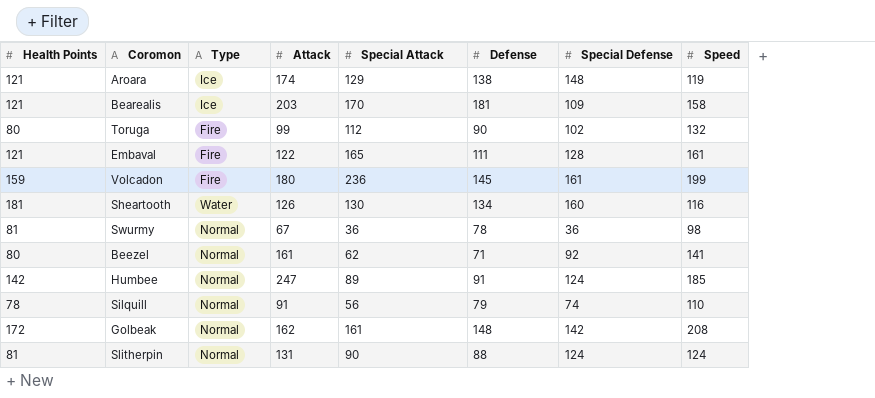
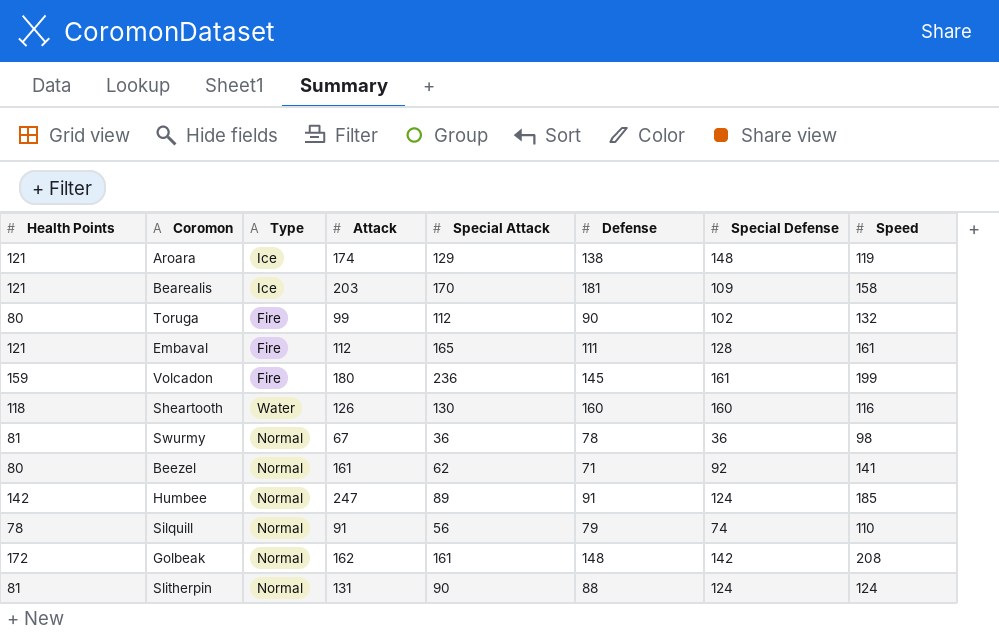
Embaval | Attack: 122 -> 112
Sheartooth | Health Points: 181 -> 118
Sheartooth | Defense: 134 -> 160

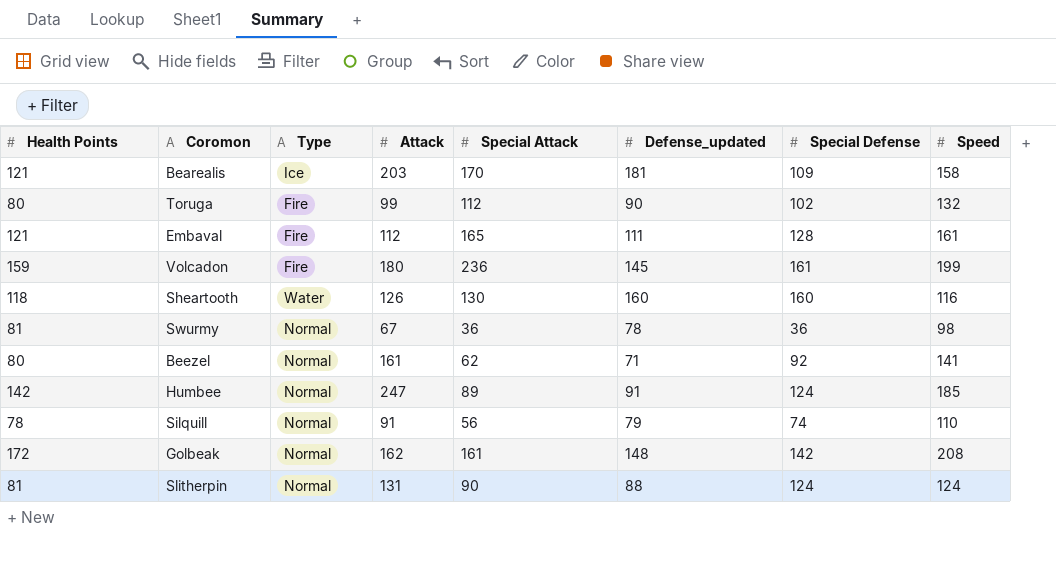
column name: Defense -> Defense_updated
row Aroara: 121 | Ice | 174 | 129 | 138 | 148 | 119 -> none

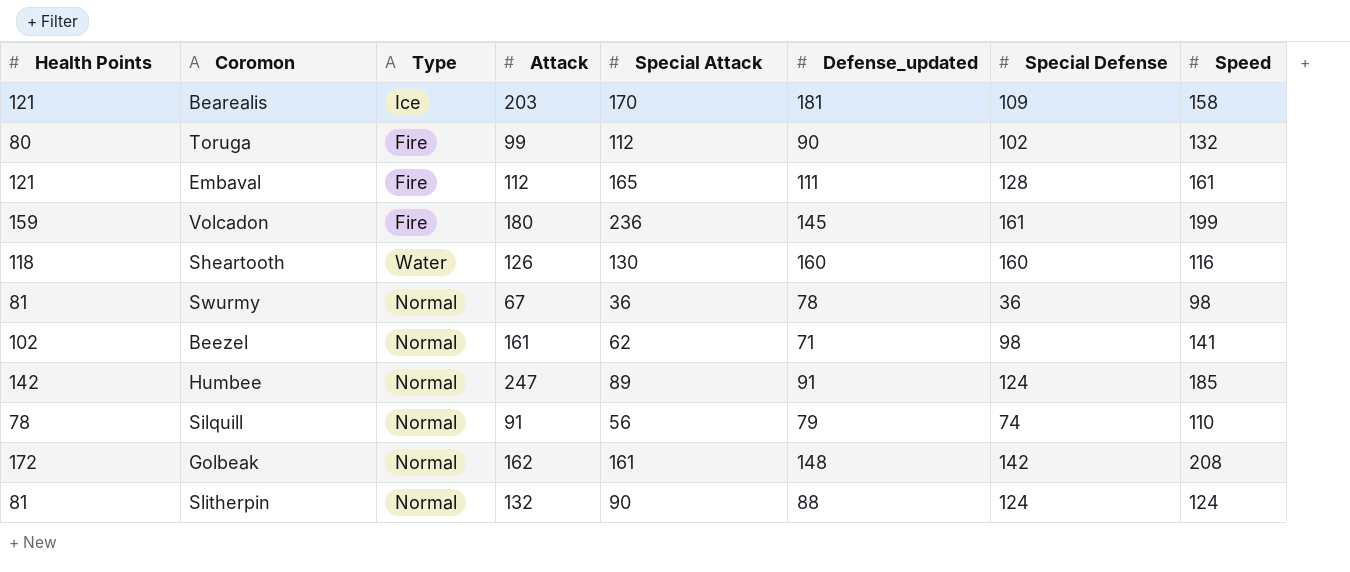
Beezel | Health Points: 80 -> 102
Beezel | Special Defense: 92 -> 98
Slitherpin | Attack: 131 -> 132

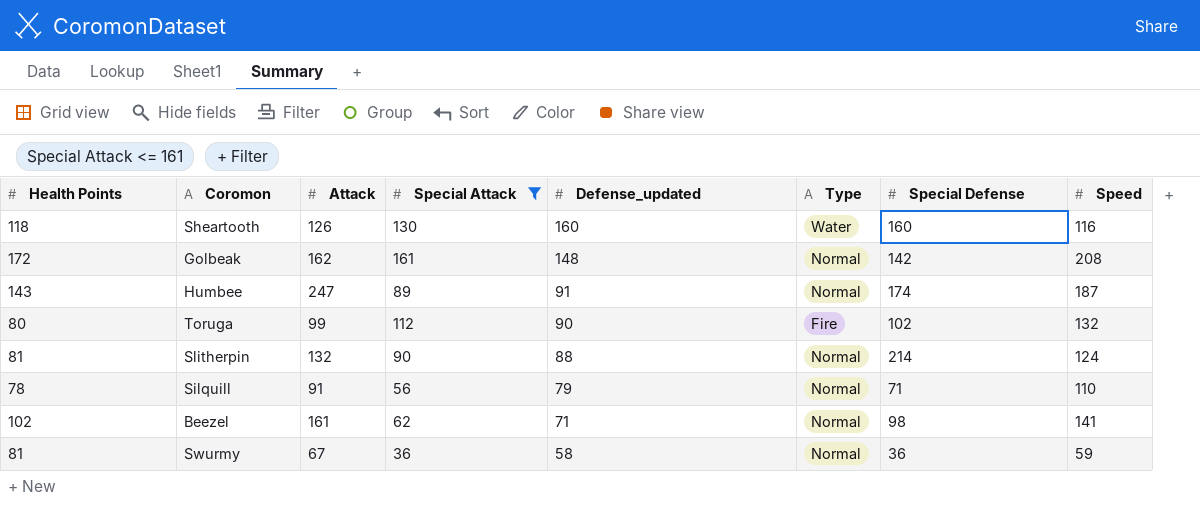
filter: none -> Special Attack <= 161
row order: none -> Defense_updated descending
column Type | position: 3 -> 6
Humbee | Health Points: 142 -> 143
Humbee | Special Defense: 124 -> 174
Humbee | Speed: 185 -> 187
Slitherpin | Special Defense: 124 -> 214
Silquill | Special Defense: 74 -> 71
Swurmy | Defense_updated: 78 -> 58
Swurmy | Speed: 98 -> 59

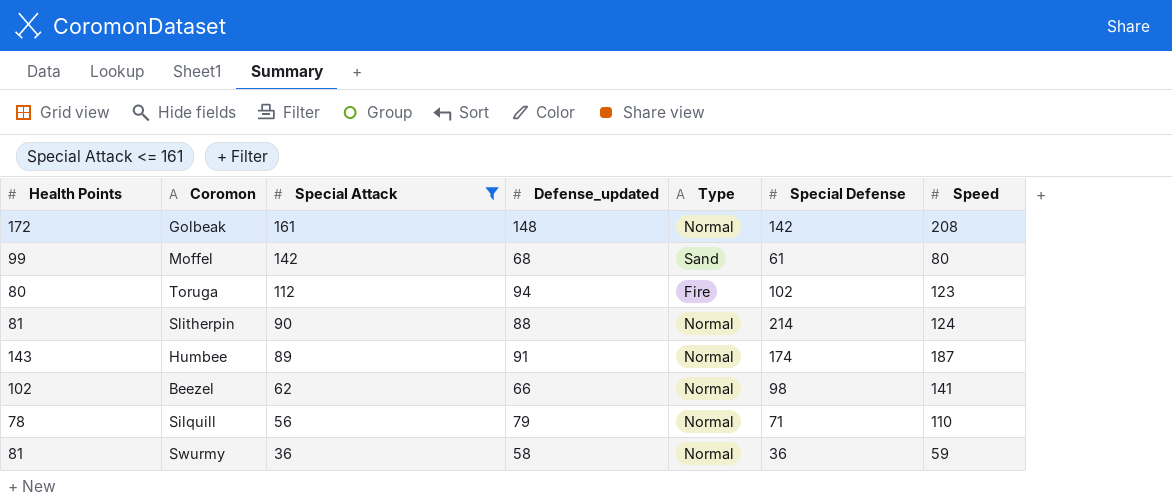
row order: Defense_updated descending -> Special Attack descending
column Attack | position: 3 -> none
row Sheartooth: 118 | 126 | 130 | 160 | Water | 160 | 116 -> none
row Moffel: none -> 99 | 142 | 68 | Sand | 61 | 80
Toruga | Defense_updated: 90 -> 94
Toruga | Speed: 132 -> 123
Beezel | Defense_updated: 71 -> 66

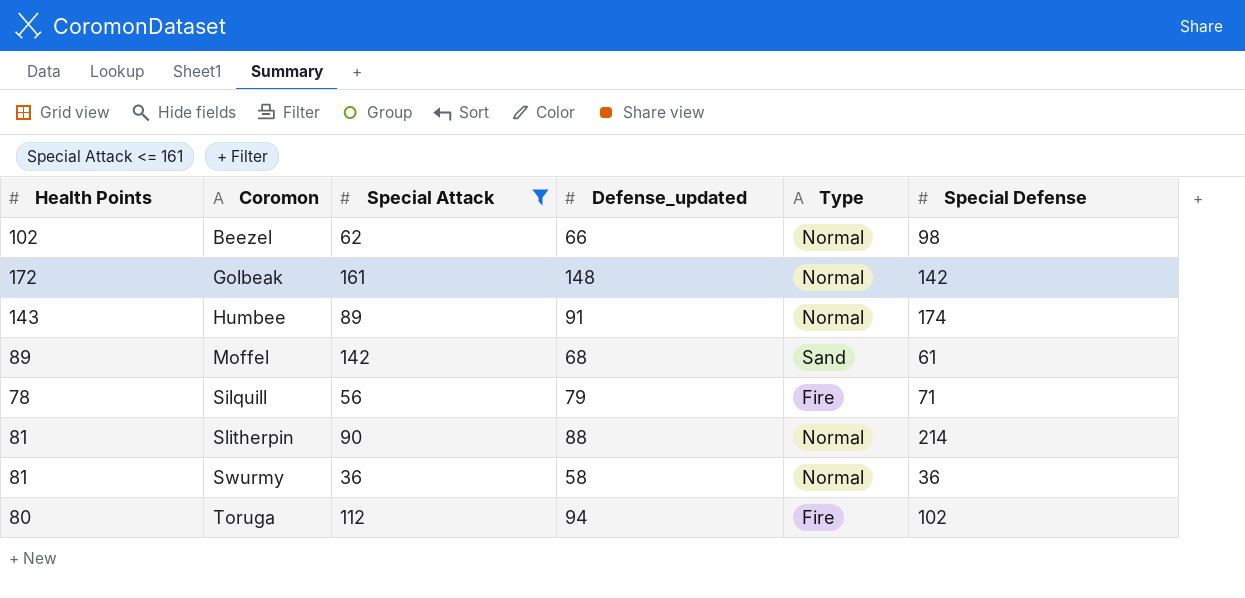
row order: Special Attack descending -> Coromon ascending
column Speed | position: 7 -> none
Moffel | Health Points: 99 -> 89
Silquill | Type: Normal -> Fire

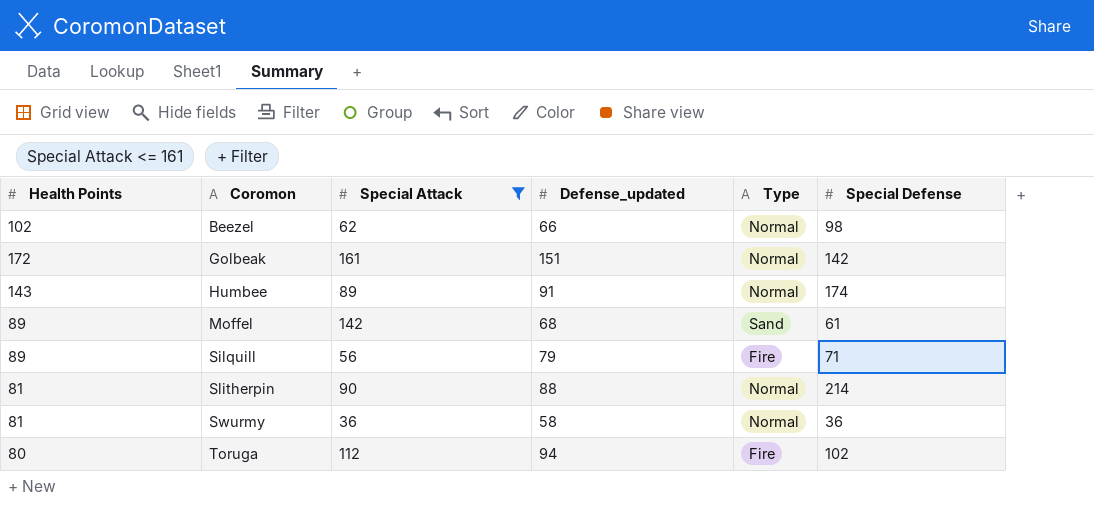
Golbeak | Defense_updated: 148 -> 151
Silquill | Health Points: 78 -> 89

